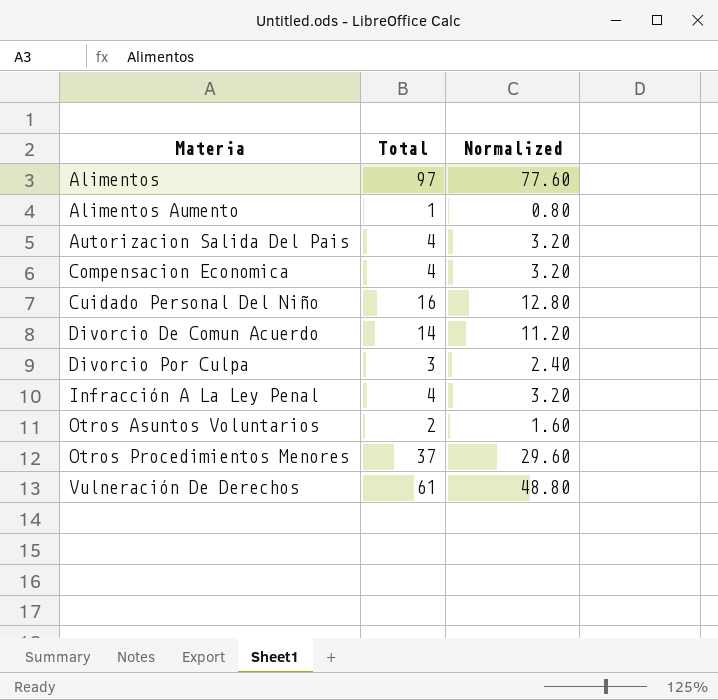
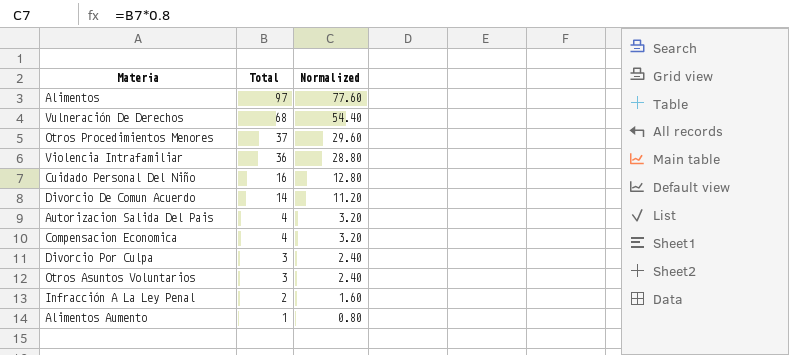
row order: Materia ascending -> Total descending
Vulneración De Derechos | Total: 61 -> 68
Vulneración De Derechos | Normalized: 48.80 -> 54.40
row Violencia Intrafamiliar: none -> 36 | 28.80
Otros Asuntos Voluntarios | Total: 2 -> 3
Otros Asuntos Voluntarios | Normalized: 1.60 -> 2.40
Infracción A La Ley Penal | Total: 4 -> 2
Infracción A La Ley Penal | Normalized: 3.20 -> 1.60

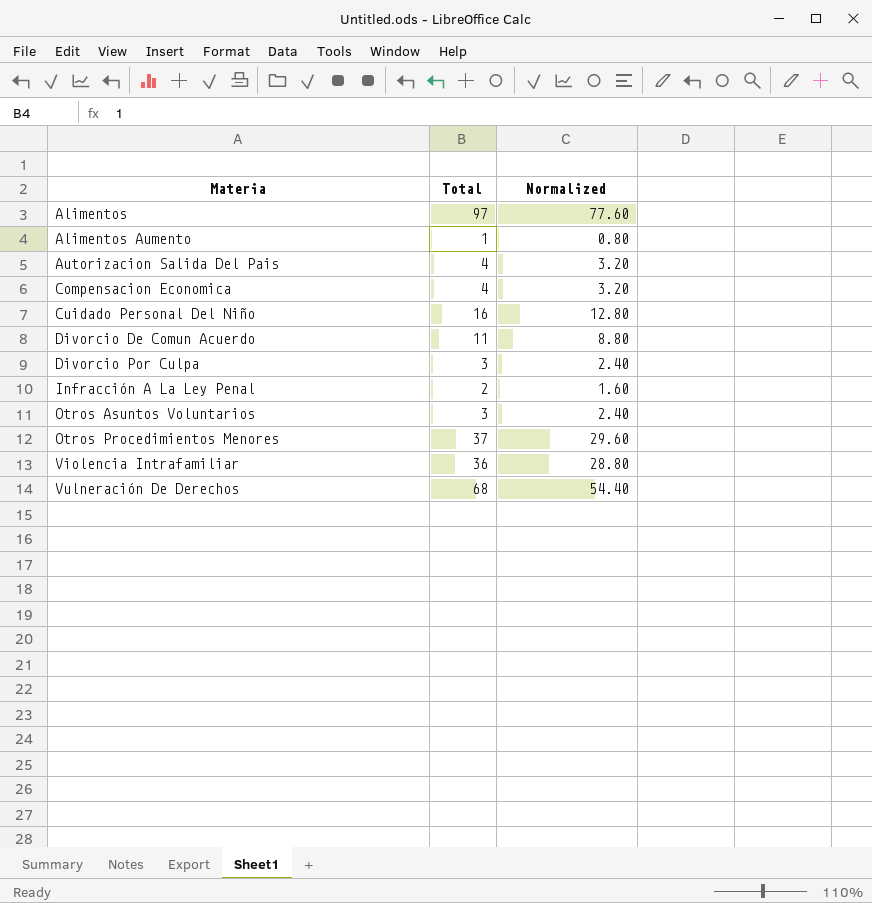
row order: Total descending -> Materia ascending
Divorcio De Comun Acuerdo | Total: 14 -> 11
Divorcio De Comun Acuerdo | Normalized: 11.20 -> 8.80

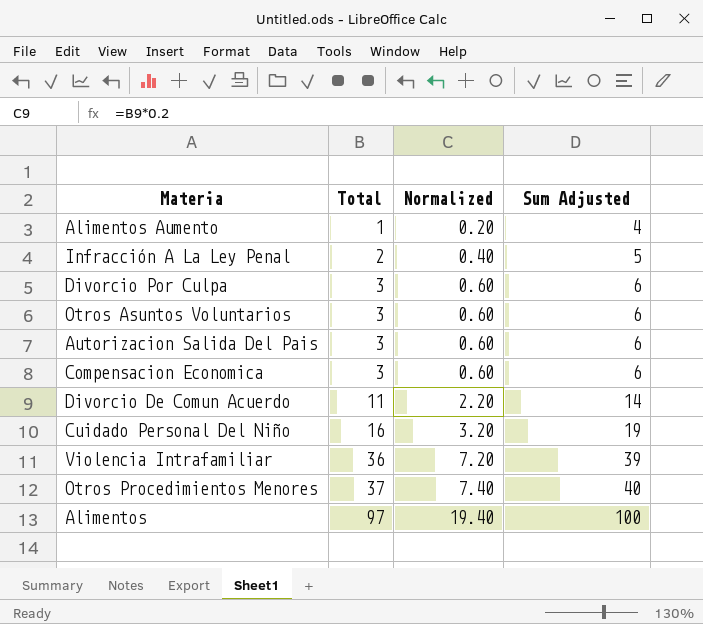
row order: Materia ascending -> Total ascending
column Normalized | formula: [Total] * 0.8 -> [Total] * 0.2
column Sum Adjusted | formula: none -> [Total] + 3
row Vulneración De Derechos: 68 | 54.40 -> none
Autorizacion Salida Del Pais | Total: 4 -> 3
Compensacion Economica | Total: 4 -> 3

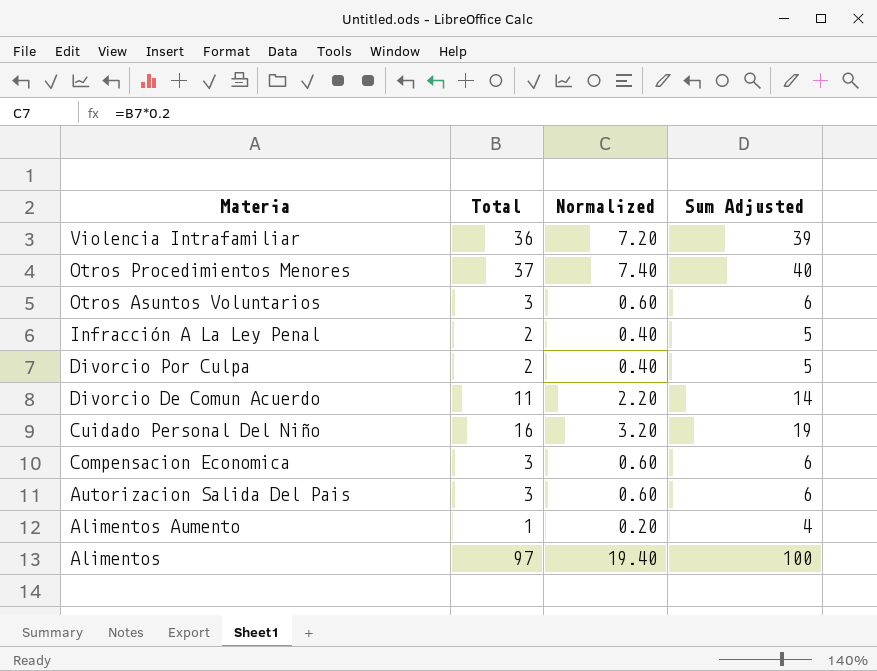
row order: Total ascending -> Materia descending
Divorcio Por Culpa | Total: 3 -> 2
Divorcio Por Culpa | Normalized: 0.60 -> 0.40
Divorcio Por Culpa | Sum Adjusted: 6 -> 5

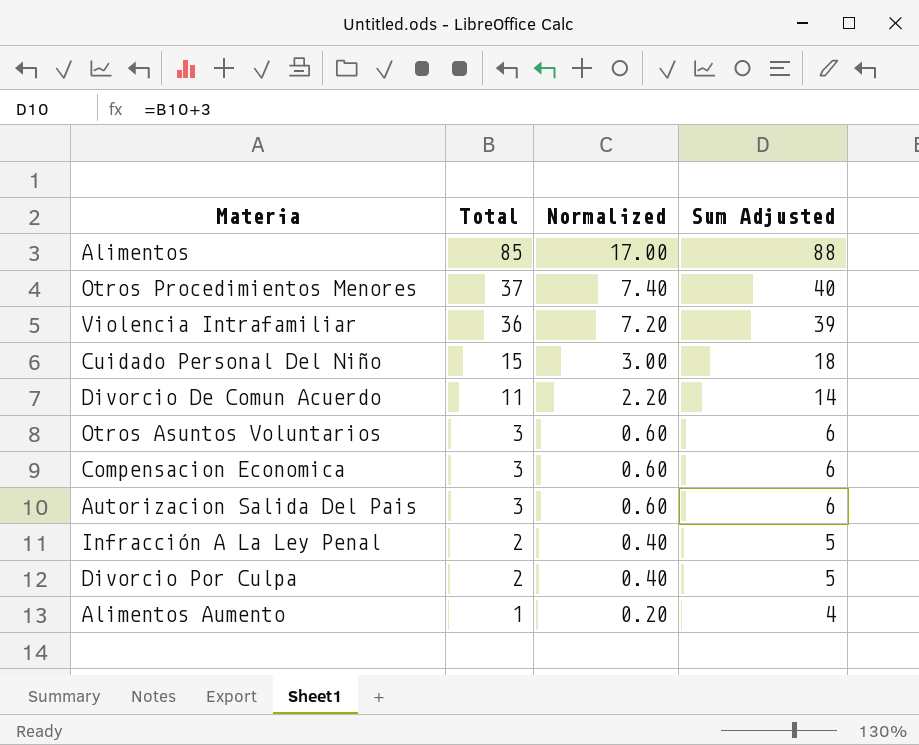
row order: Materia descending -> Total descending
Alimentos | Total: 97 -> 85
Alimentos | Normalized: 19.40 -> 17.00
Alimentos | Sum Adjusted: 100 -> 88
Cuidado Personal Del Niño | Total: 16 -> 15
Cuidado Personal Del Niño | Normalized: 3.20 -> 3.00
Cuidado Personal Del Niño | Sum Adjusted: 19 -> 18

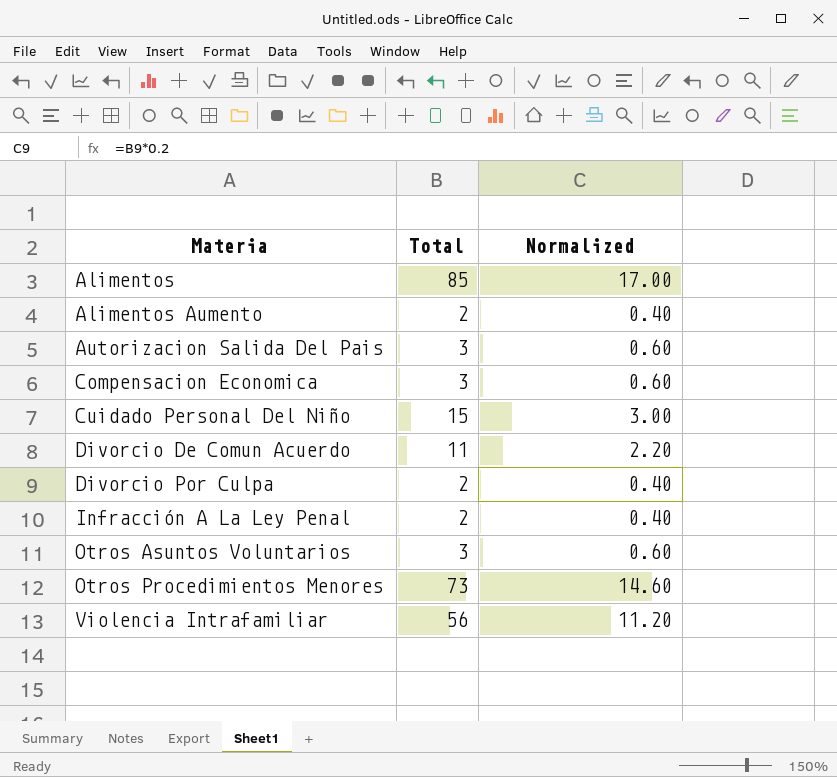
row order: Total descending -> Materia ascending
column Sum Adjusted | formula: [Total] + 3 -> none
Alimentos Aumento | Total: 1 -> 2
Alimentos Aumento | Normalized: 0.20 -> 0.40
Otros Procedimientos Menores | Total: 37 -> 73
Otros Procedimientos Menores | Normalized: 7.40 -> 14.60
Violencia Intrafamiliar | Total: 36 -> 56
Violencia Intrafamiliar | Normalized: 7.20 -> 11.20

